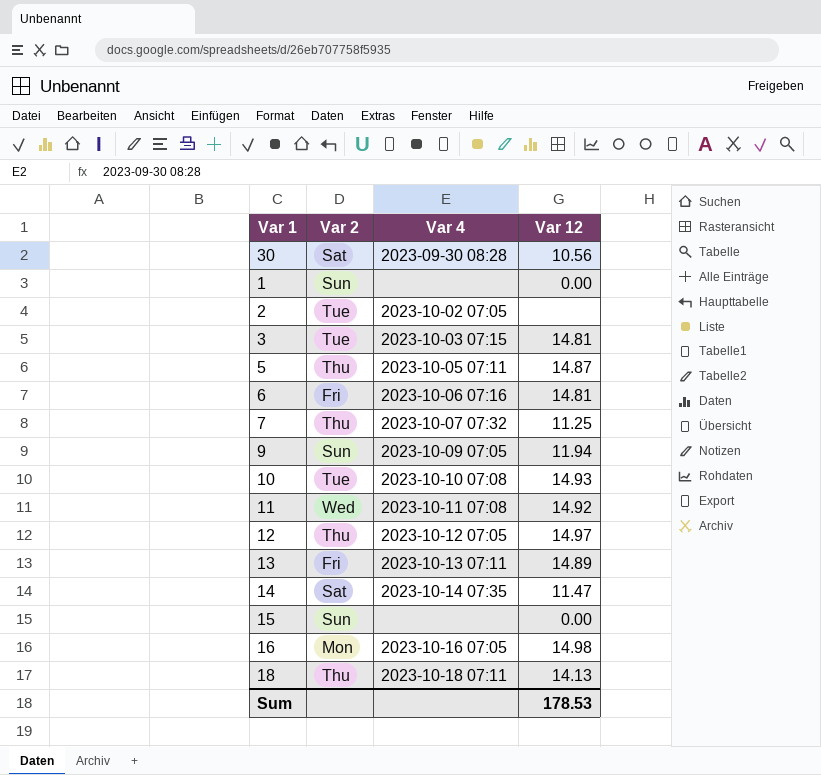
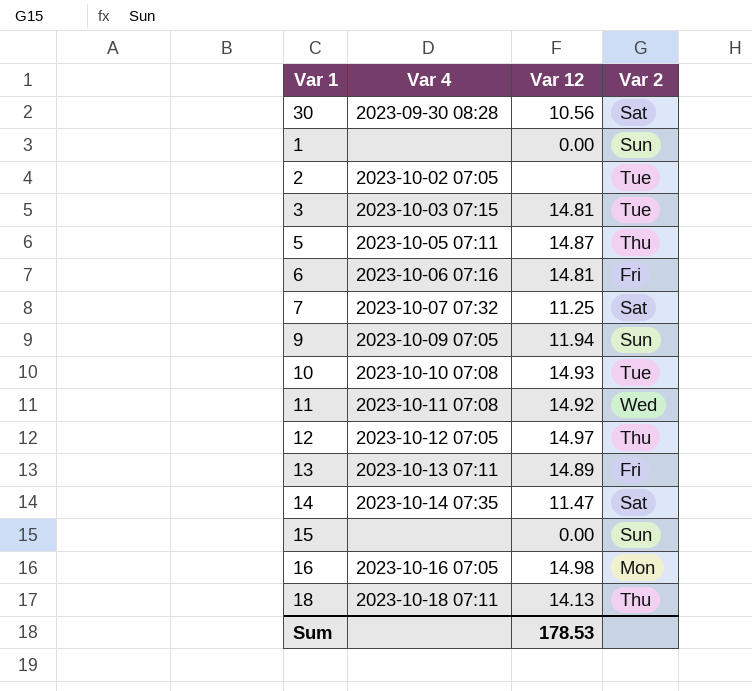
column Var 2 | position: 2 -> 4
7 | Var 2: Thu -> Sat

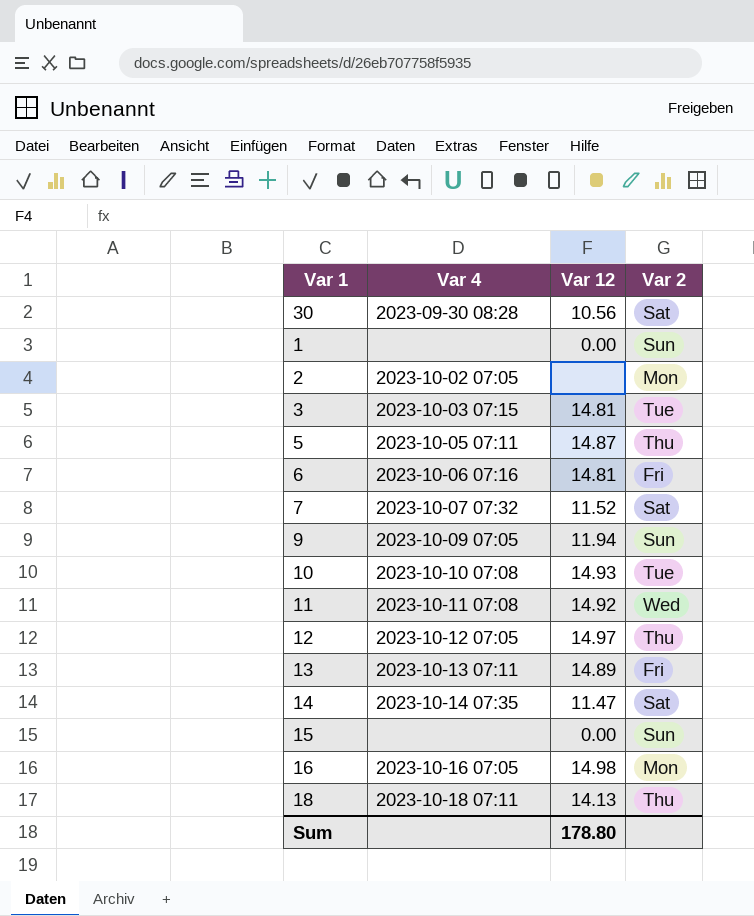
2 | Var 2: Tue -> Mon
7 | Var 12: 11.25 -> 11.52
Sum | Var 12: 178.53 -> 178.80

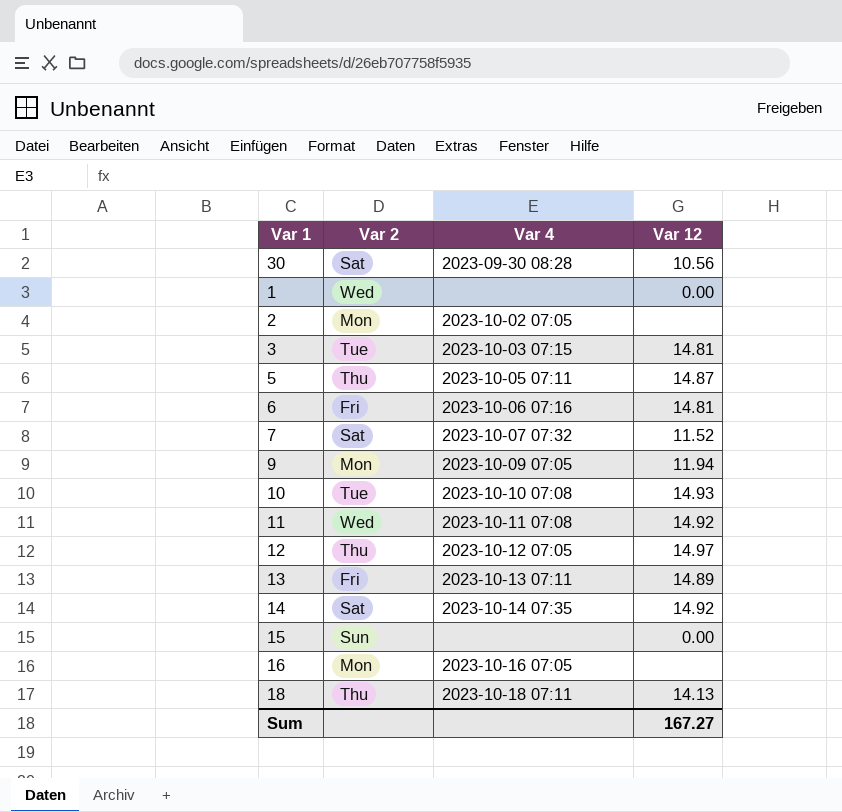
column Var 2 | position: 4 -> 2
1 | Var 2: Sun -> Wed
9 | Var 2: Sun -> Mon
14 | Var 12: 11.47 -> 14.92
16 | Var 12: 14.98 -> none
Sum | Var 12: 178.80 -> 167.27

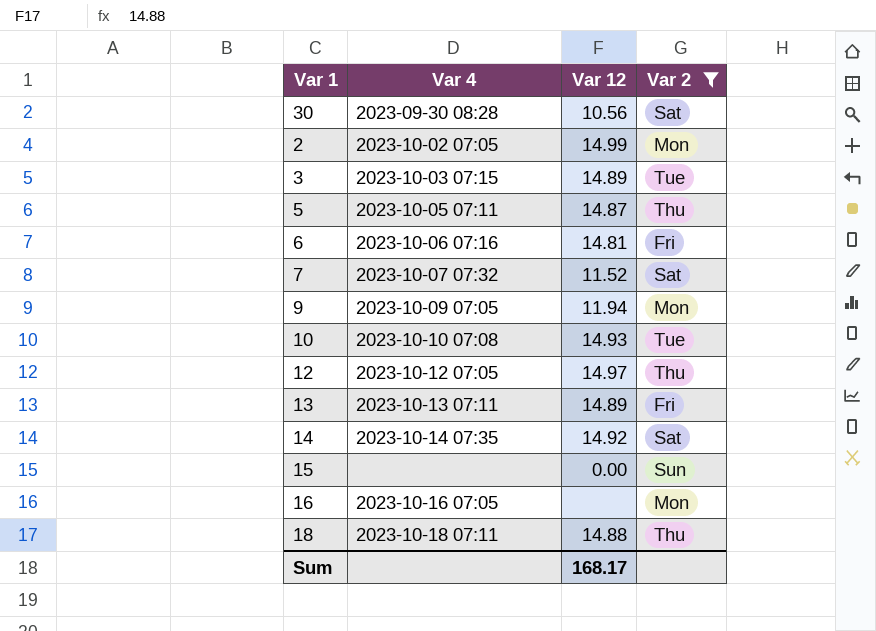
filter: none -> Var 2 != Wed
column Var 2 | position: 2 -> 4
2 | Var 12: none -> 14.99
3 | Var 12: 14.81 -> 14.89
18 | Var 12: 14.13 -> 14.88
Sum | Var 12: 167.27 -> 168.17

